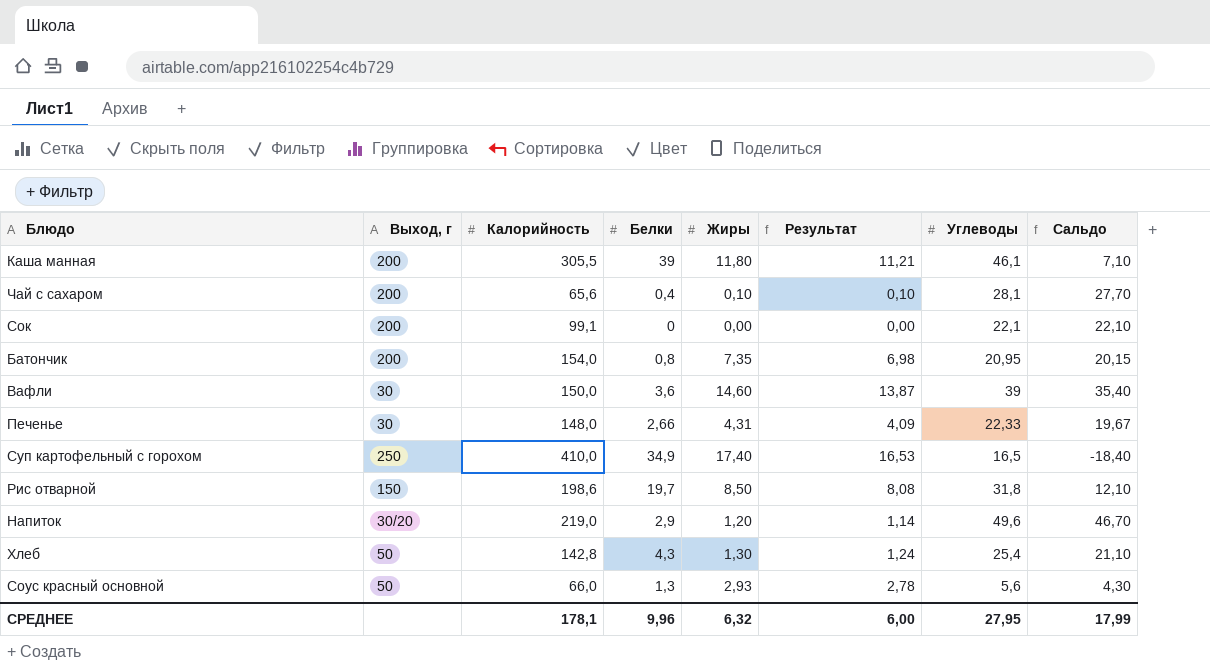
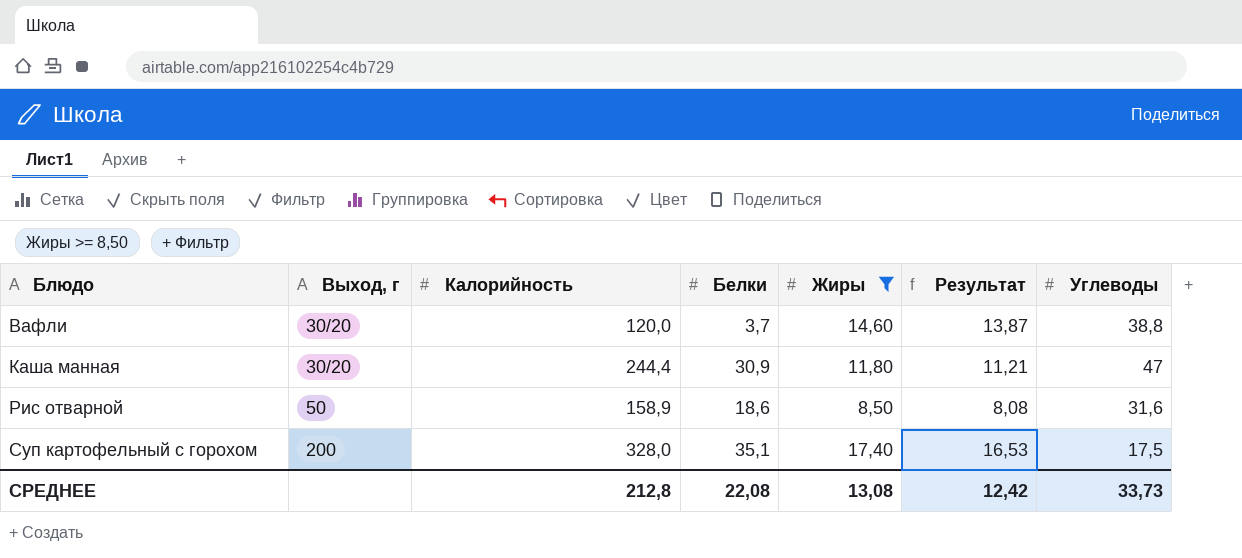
filter: none -> Жиры >= 8,50
row order: none -> Блюдо ascending
column Сальдо | formula: [Углеводы] - [Белки] -> none
Вафли | Выход, г: 30 -> 30/20
Вафли | Калорийность: 150,0 -> 120,0
Вафли | Белки: 3,6 -> 3,7
Вафли | Углеводы: 39 -> 38,8
Каша манная | Выход, г: 200 -> 30/20
Каша манная | Калорийность: 305,5 -> 244,4
Каша манная | Белки: 39 -> 30,9
Каша манная | Углеводы: 46,1 -> 47
Рис отварной | Выход, г: 150 -> 50
Рис отварной | Калорийность: 198,6 -> 158,9
Рис отварной | Белки: 19,7 -> 18,6
Рис отварной | Углеводы: 31,8 -> 31,6
Суп картофельный с горохом | Выход, г: 250 -> 200
Суп картофельный с горохом | Калорийность: 410,0 -> 328,0
Суп картофельный с горохом | Белки: 34,9 -> 35,1
Суп картофельный с горохом | Углеводы: 16,5 -> 17,5
СРЕДНЕЕ | Калорийность: 178,1 -> 212,8
СРЕДНЕЕ | Белки: 9,96 -> 22,08
СРЕДНЕЕ | Жиры: 6,32 -> 13,08
СРЕДНЕЕ | Результат: 6,00 -> 12,42
СРЕДНЕЕ | Углеводы: 27,95 -> 33,73

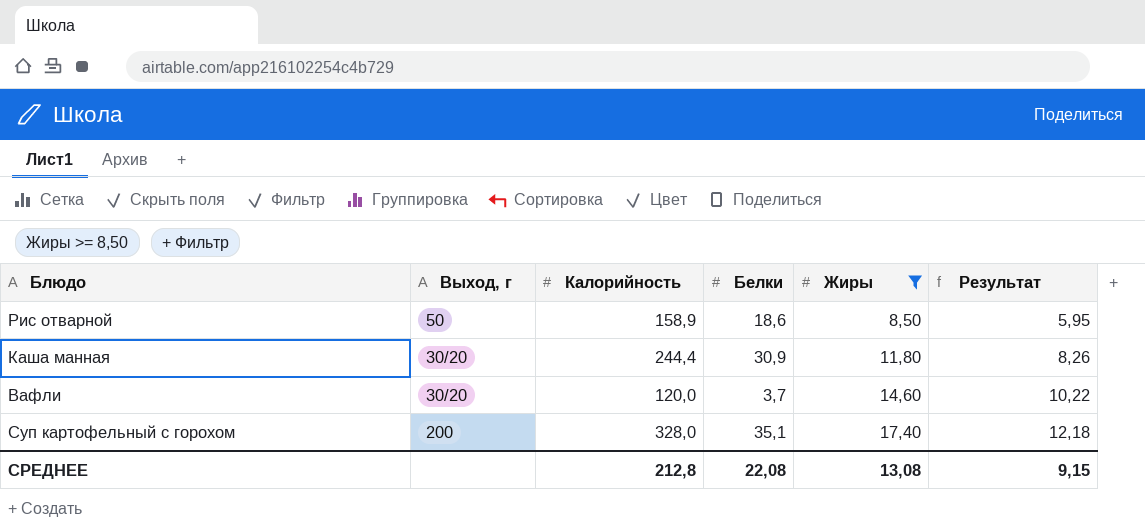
row order: Блюдо ascending -> Жиры ascending
column Углеводы | position: 7 -> none
column Результат | formula: [Жиры] * 0,95 -> [Жиры] * 0,7
СРЕДНЕЕ | Результат: 12,42 -> 9,15

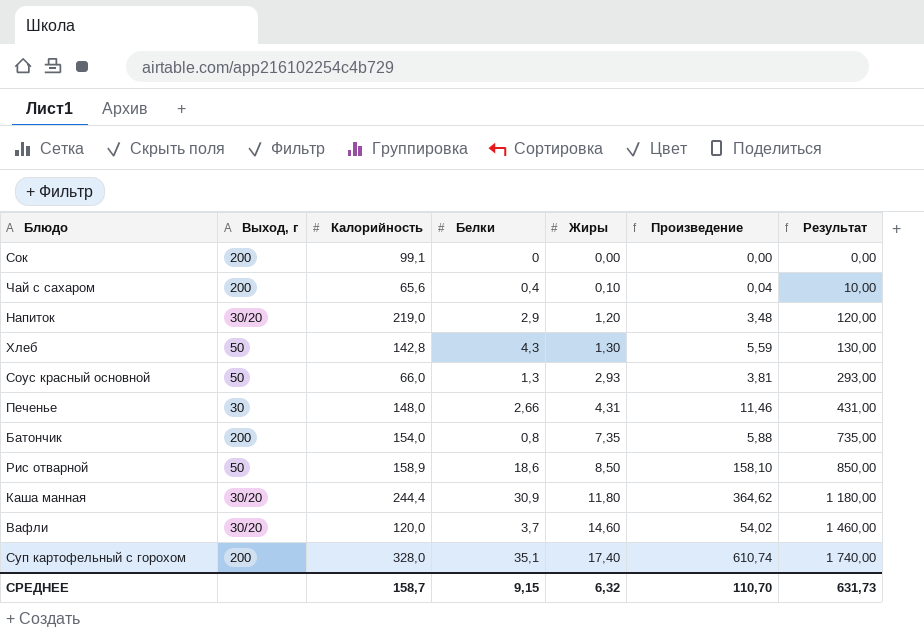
filter: Жиры >= 8,50 -> none
column Произведение | formula: none -> [Белки] * [Жиры]
column Результат | formula: [Жиры] * 0,7 -> [Жиры] * 100
СРЕДНЕЕ | Калорийность: 212,8 -> 158,7
СРЕДНЕЕ | Белки: 22,08 -> 9,15
СРЕДНЕЕ | Жиры: 13,08 -> 6,32
СРЕДНЕЕ | Результат: 9,15 -> 631,73

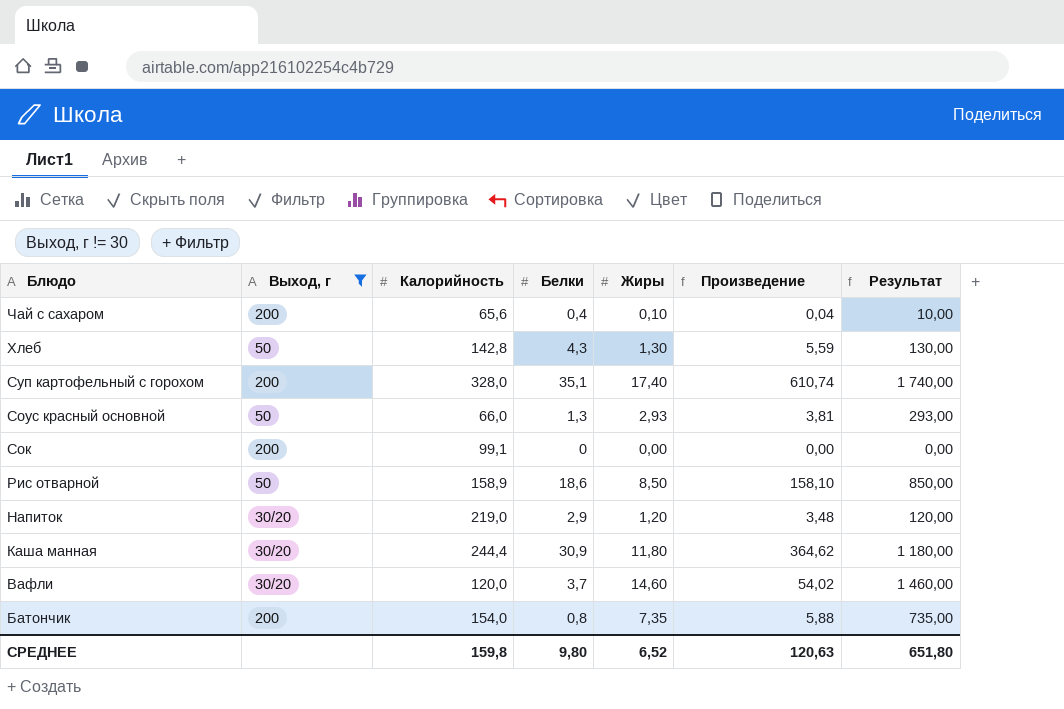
filter: none -> Выход, г != 30
row order: Жиры ascending -> Блюдо descending
СРЕДНЕЕ | Калорийность: 158,7 -> 159,8
СРЕДНЕЕ | Белки: 9,15 -> 9,80
СРЕДНЕЕ | Жиры: 6,32 -> 6,52
СРЕДНЕЕ | Произведение: 110,70 -> 120,63
СРЕДНЕЕ | Результат: 631,73 -> 651,80

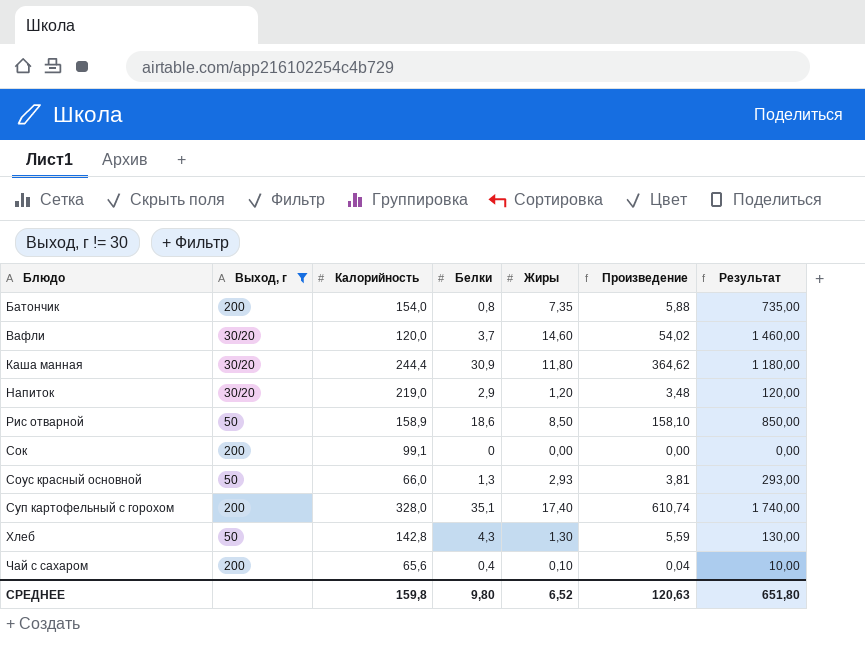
row order: Блюдо descending -> Блюдо ascending

